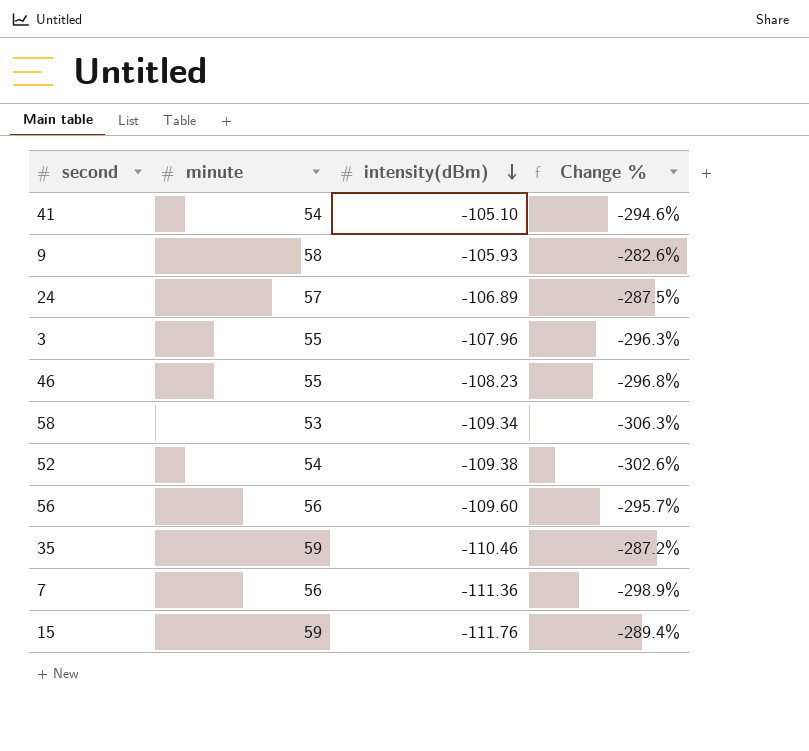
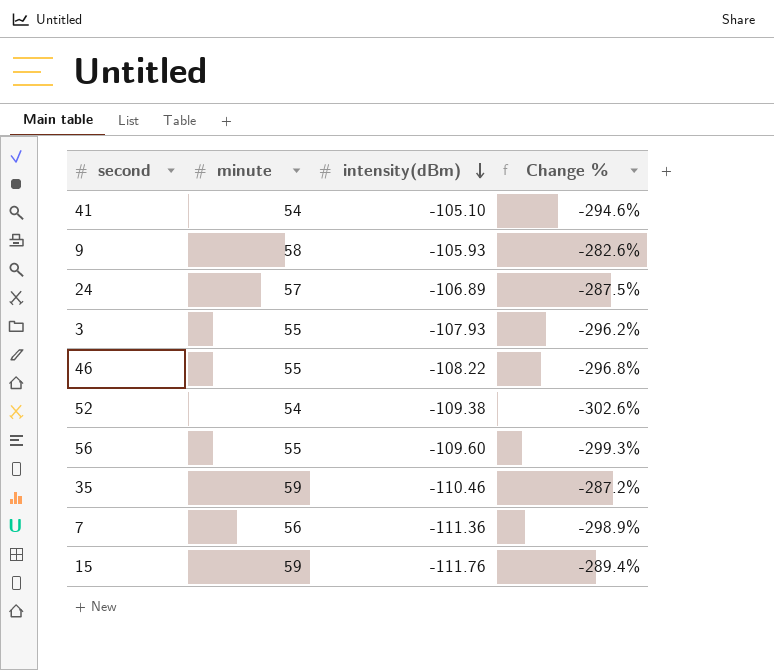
row 58: 53 | -109.34 | -306.3% -> none
3 | intensity(dBm): -107.96 -> -107.93
3 | Change %: -296.3% -> -296.2%
46 | intensity(dBm): -108.23 -> -108.22
56 | minute: 56 -> 55
56 | Change %: -295.7% -> -299.3%

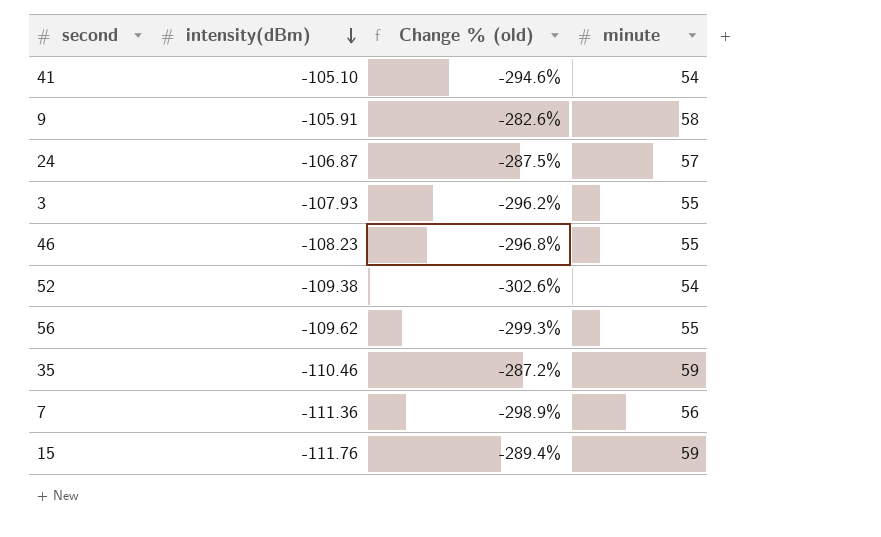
column name: Change % -> Change % (old)
column minute | position: 2 -> 4
9 | intensity(dBm): -105.93 -> -105.91
24 | intensity(dBm): -106.89 -> -106.87
46 | intensity(dBm): -108.22 -> -108.23
56 | intensity(dBm): -109.60 -> -109.62

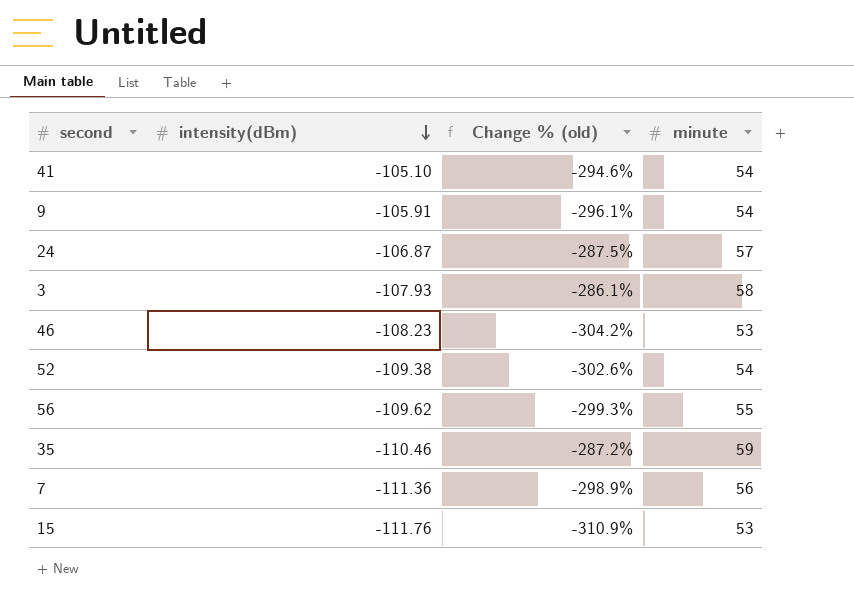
9 | Change % (old): -282.6% -> -296.1%
9 | minute: 58 -> 54
3 | Change % (old): -296.2% -> -286.1%
3 | minute: 55 -> 58
46 | Change % (old): -296.8% -> -304.2%
46 | minute: 55 -> 53
15 | Change % (old): -289.4% -> -310.9%
15 | minute: 59 -> 53

